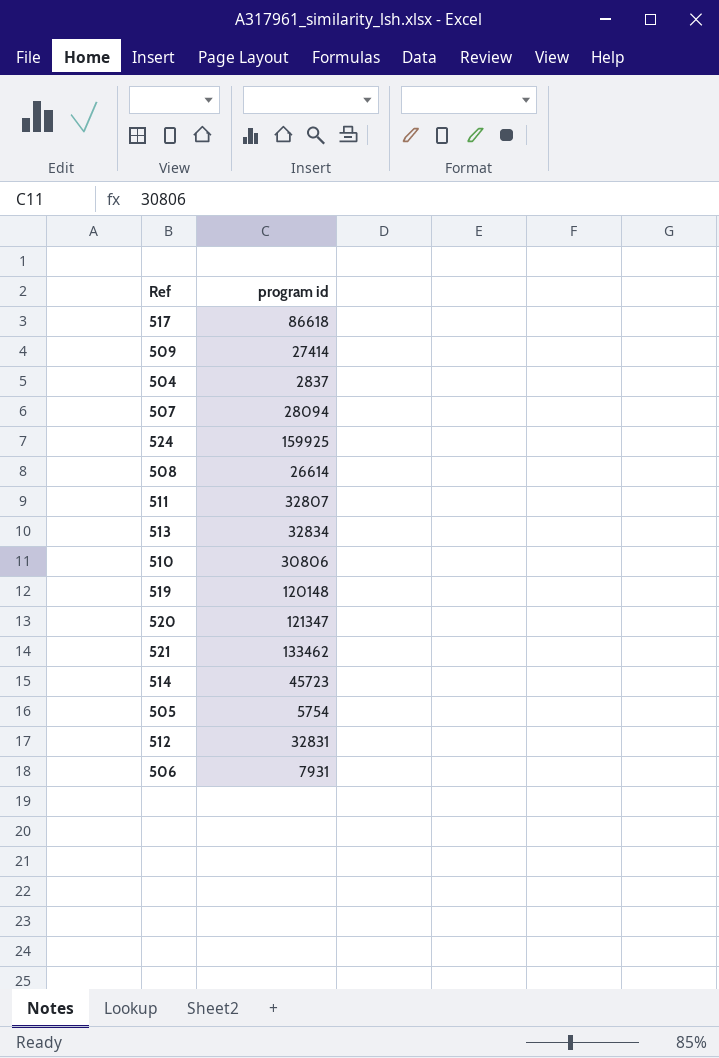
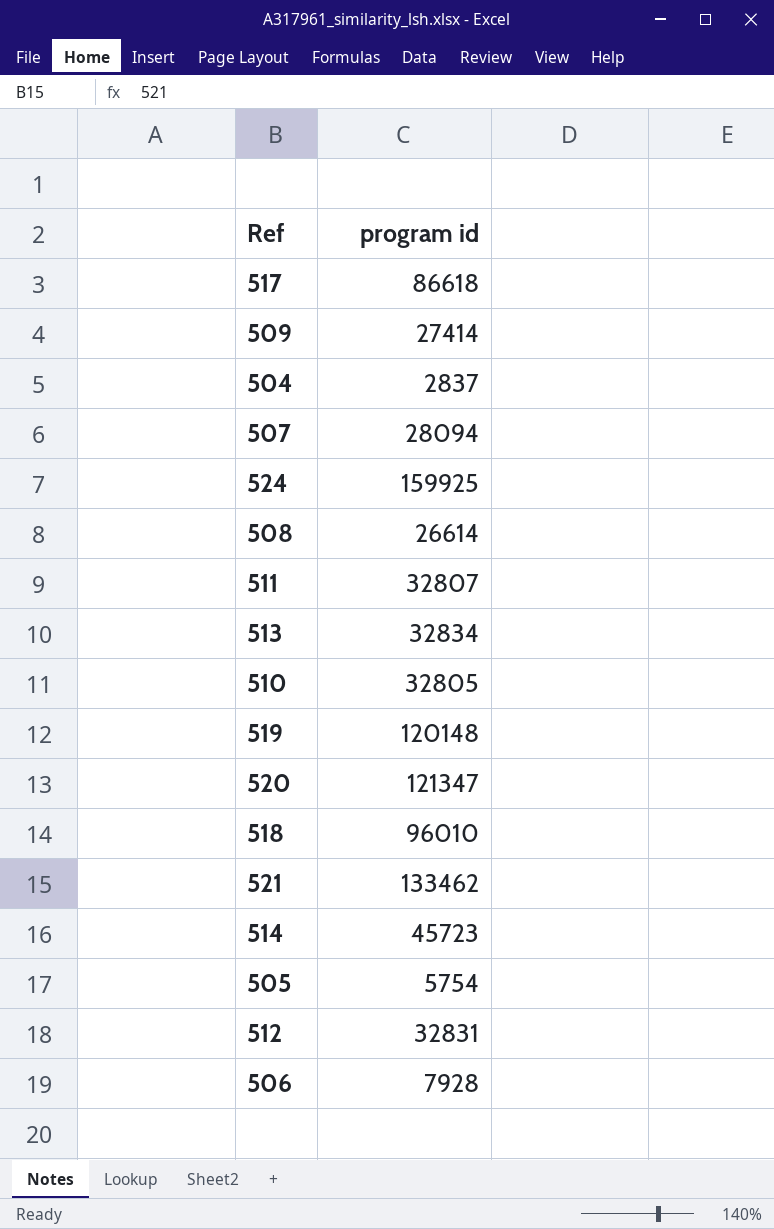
510 | program id: 30806 -> 32805
row 518: none -> 96010
506 | program id: 7931 -> 7928

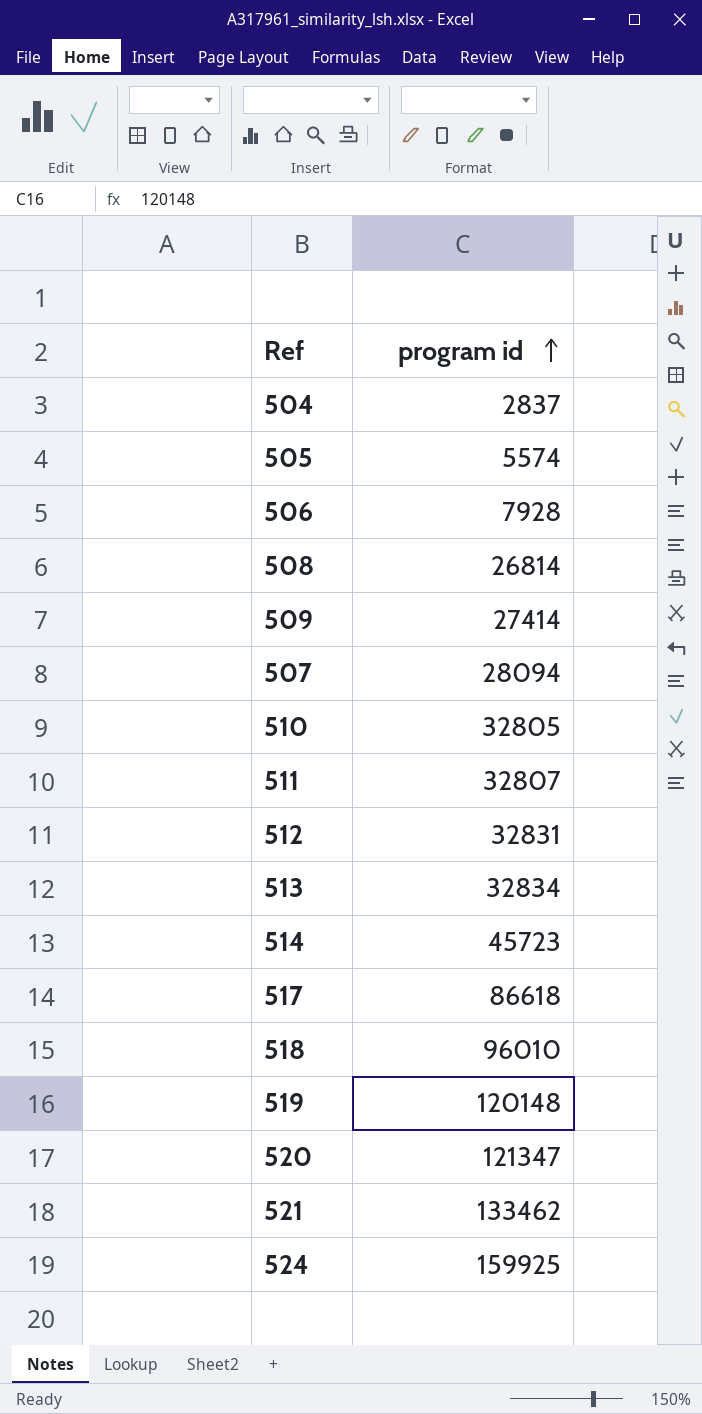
row order: none -> program id ascending
505 | program id: 5754 -> 5574
508 | program id: 26614 -> 26814

